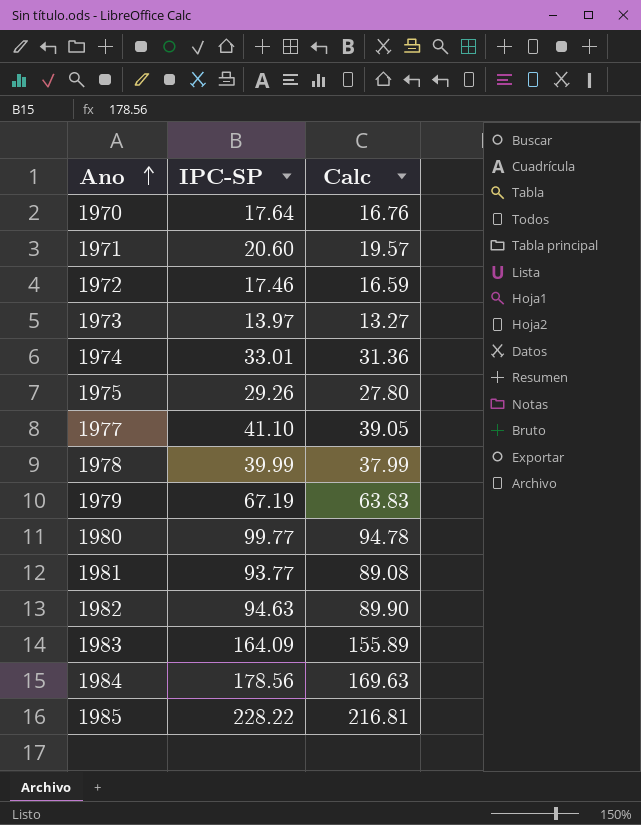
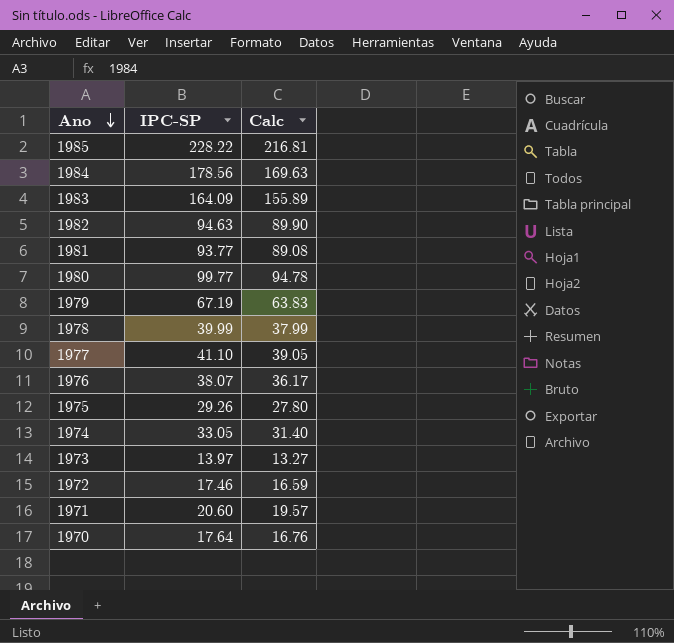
row order: Ano ascending -> Ano descending
row 1976: none -> 38.07 | 36.17
1974 | IPC-SP: 33.01 -> 33.05
1974 | Calc: 31.36 -> 31.40

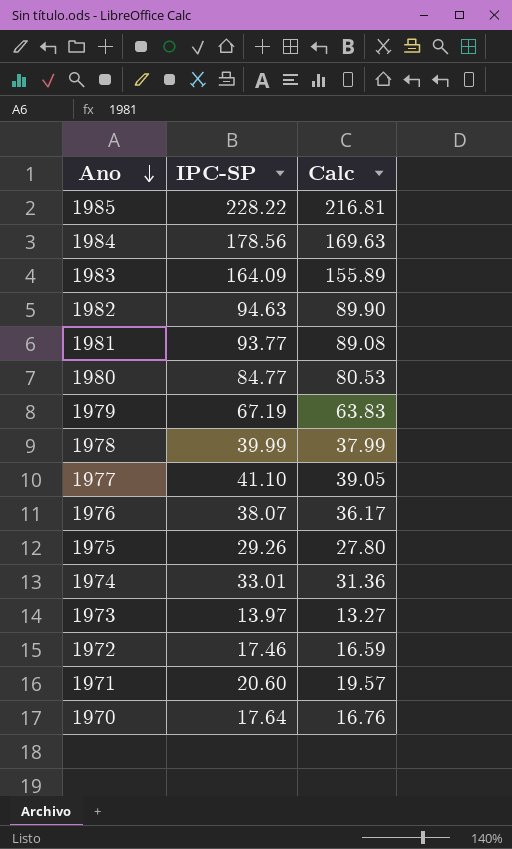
1980 | IPC-SP: 99.77 -> 84.77
1980 | Calc: 94.78 -> 80.53
1974 | IPC-SP: 33.05 -> 33.01
1974 | Calc: 31.40 -> 31.36

